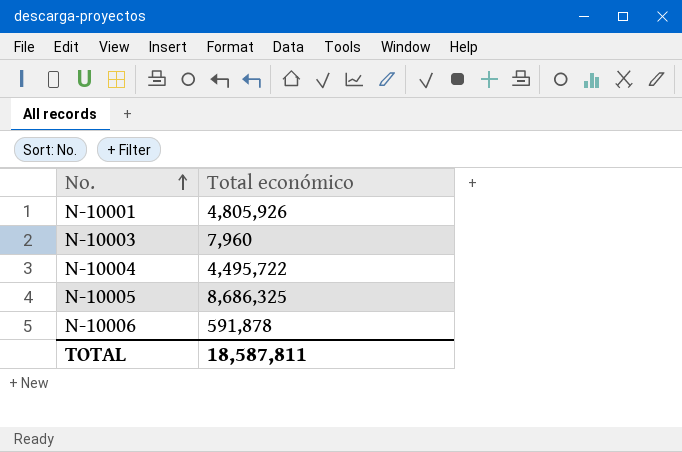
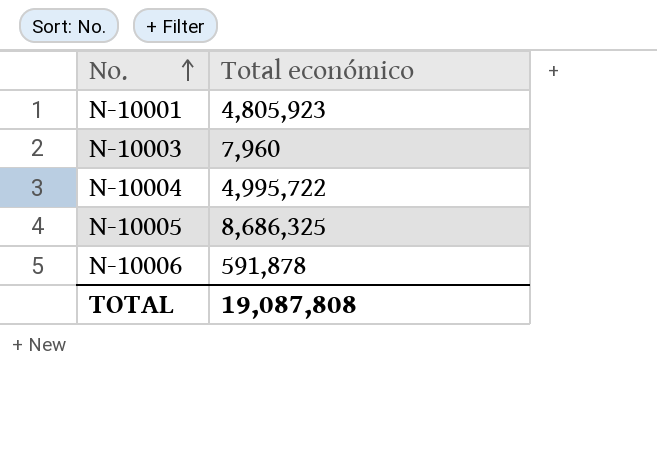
N-10001 | Total económico: 4,805,926 -> 4,805,923
N-10004 | Total económico: 4,495,722 -> 4,995,722
TOTAL | Total económico: 18,587,811 -> 19,087,808

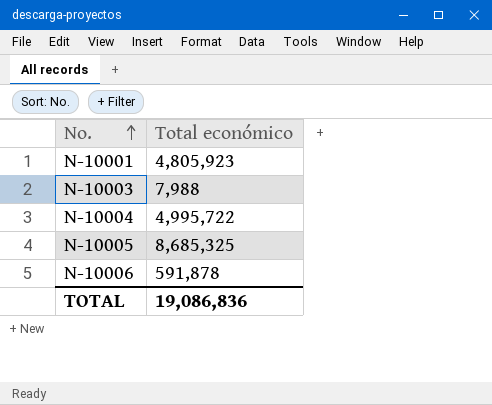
N-10003 | Total económico: 7,960 -> 7,988
N-10005 | Total económico: 8,686,325 -> 8,685,325
TOTAL | Total económico: 19,087,808 -> 19,086,836

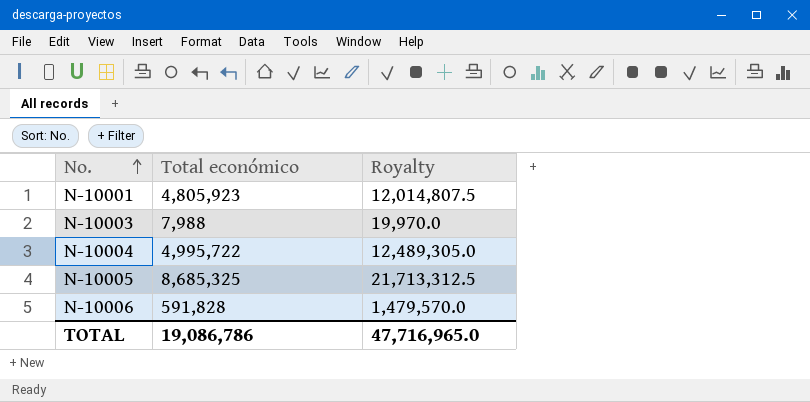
column Royalty | formula: none -> [Total económico] * 2.5
N-10006 | Total económico: 591,878 -> 591,828
TOTAL | Total económico: 19,086,836 -> 19,086,786

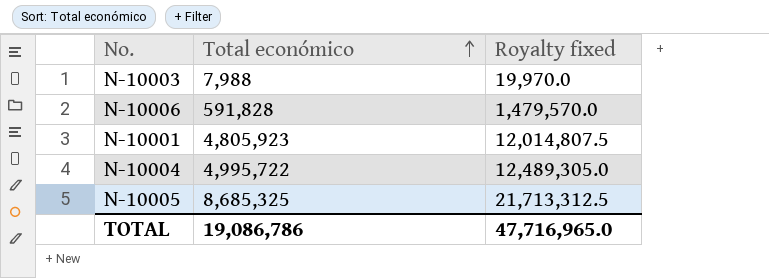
row order: No. ascending -> Total económico ascending
column name: Royalty -> Royalty fixed

